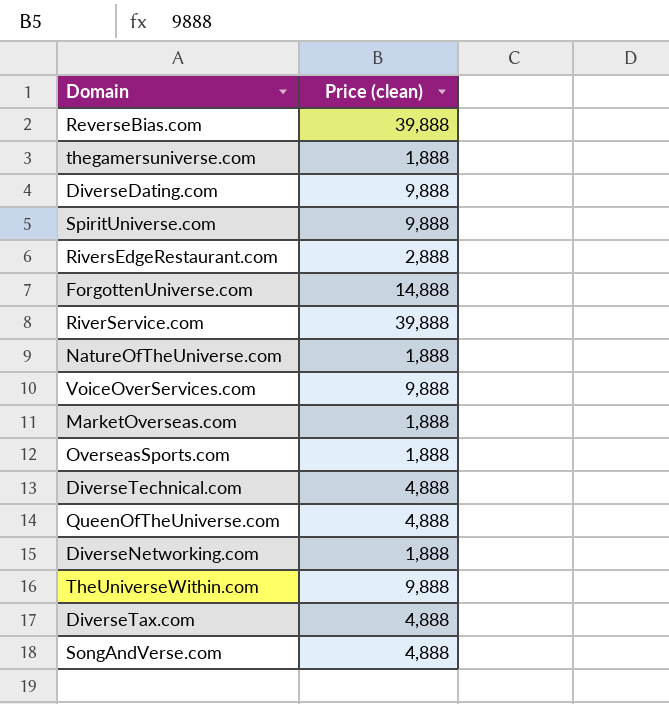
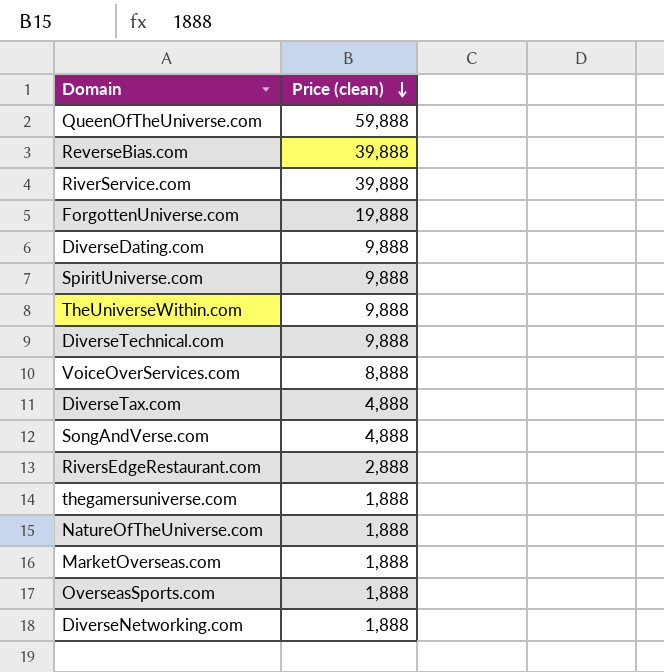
row order: none -> Price (clean) descending
QueenOfTheUniverse.com | Price (clean): 4,888 -> 59,888
ForgottenUniverse.com | Price (clean): 14,888 -> 19,888
DiverseTechnical.com | Price (clean): 4,888 -> 9,888
VoiceOverServices.com | Price (clean): 9,888 -> 8,888

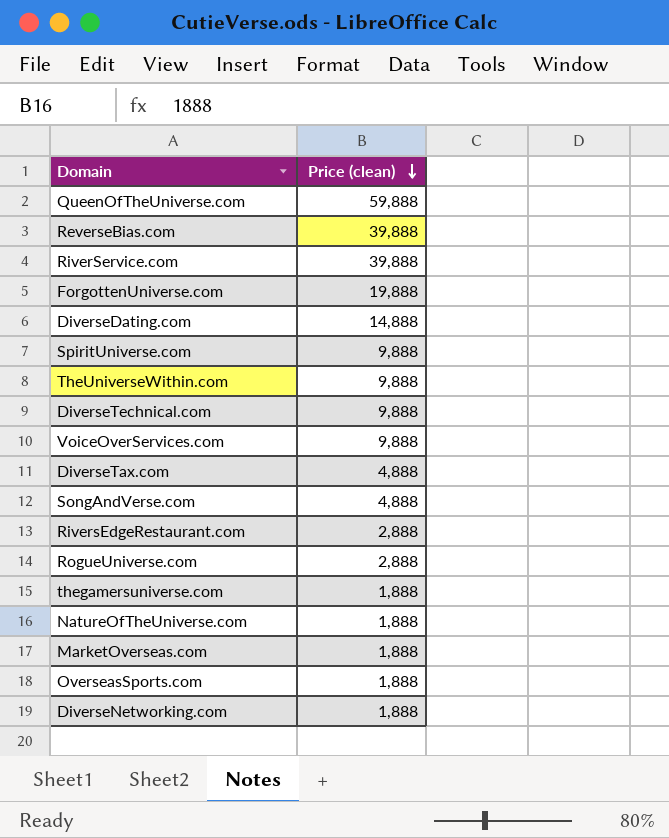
DiverseDating.com | Price (clean): 9,888 -> 14,888
VoiceOverServices.com | Price (clean): 8,888 -> 9,888
row RogueUniverse.com: none -> 2,888

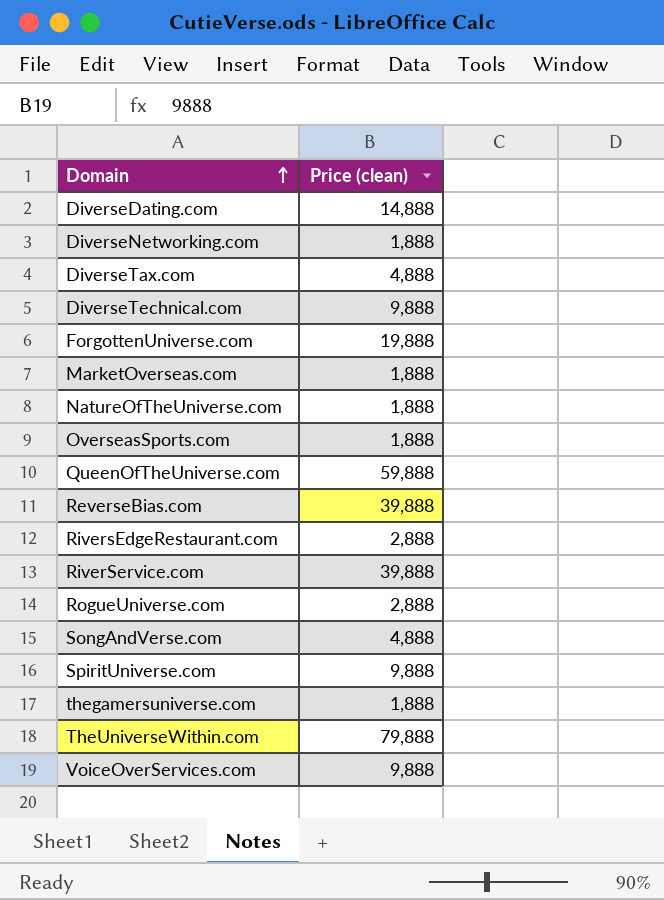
row order: Price (clean) descending -> Domain ascending
TheUniverseWithin.com | Price (clean): 9,888 -> 79,888

